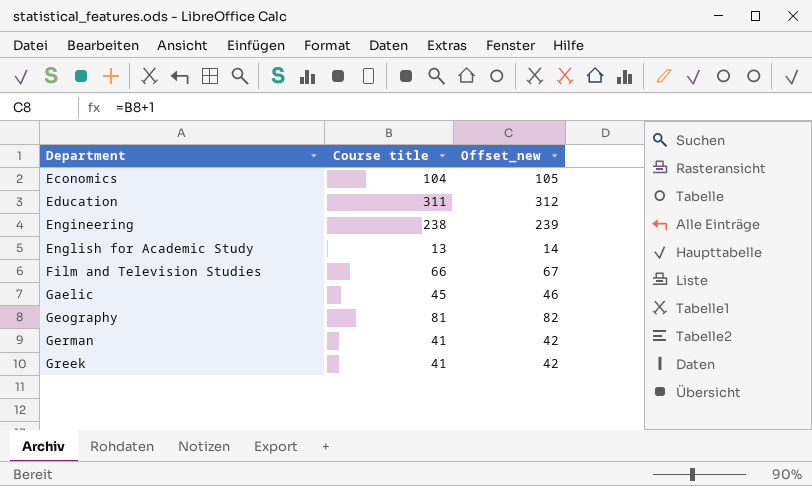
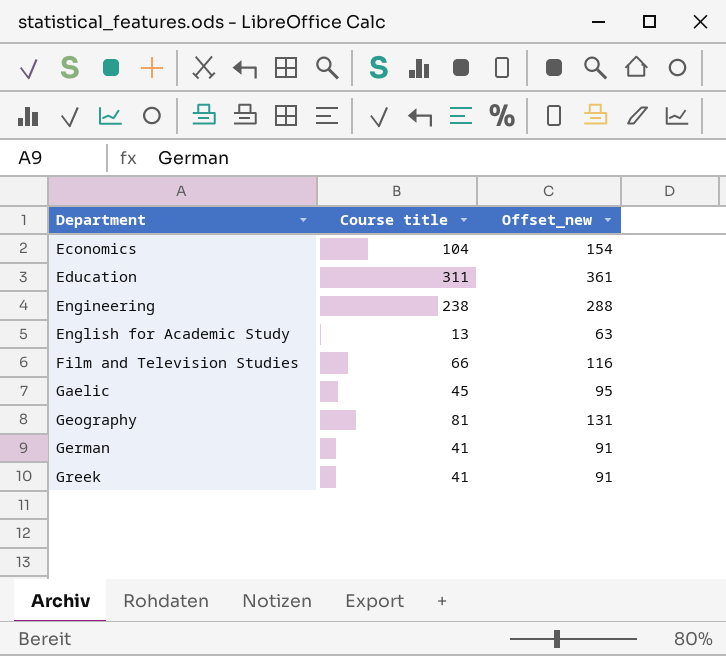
column Offset_new | formula: [Course title] + 1 -> [Course title] + 50

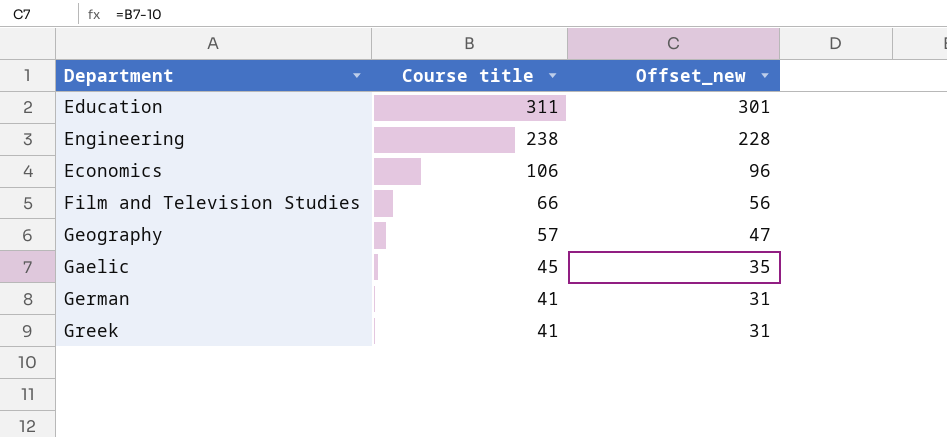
row order: Department ascending -> Course title descending
column Offset_new | formula: [Course title] + 50 -> [Course title] - 10
row English for Academic Study: 13 | 63 -> none
Economics | Course title: 104 -> 106
Geography | Course title: 81 -> 57

